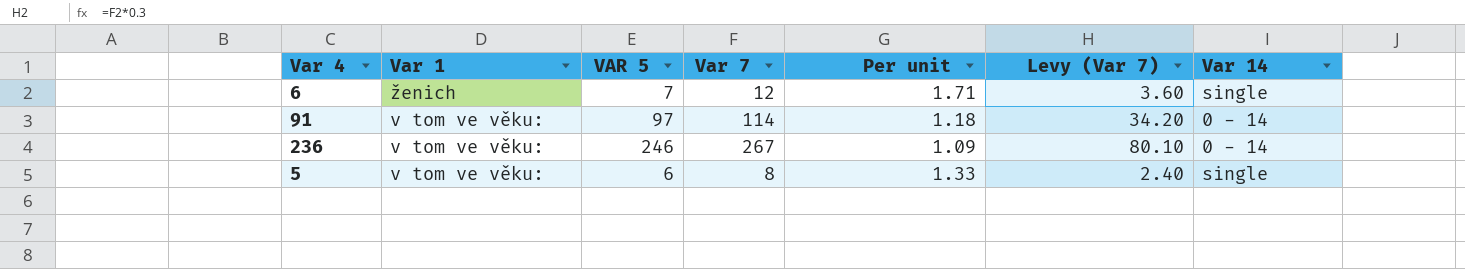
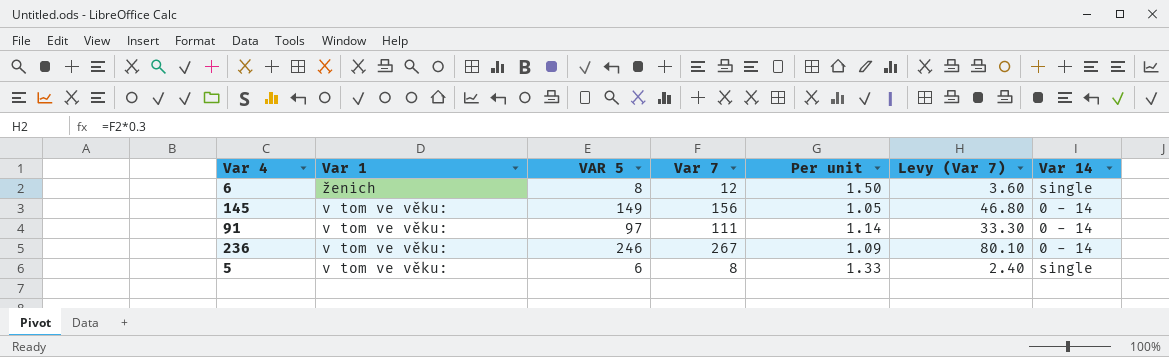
6 | VAR 5: 7 -> 8
6 | Per unit: 1.71 -> 1.50
row 145: none -> v tom ve věku: | 149 | 156 | 1.05 | 46.80 | 0 - 14
91 | Var 7: 114 -> 111
91 | Per unit: 1.18 -> 1.14
91 | Levy (Var 7): 34.20 -> 33.30

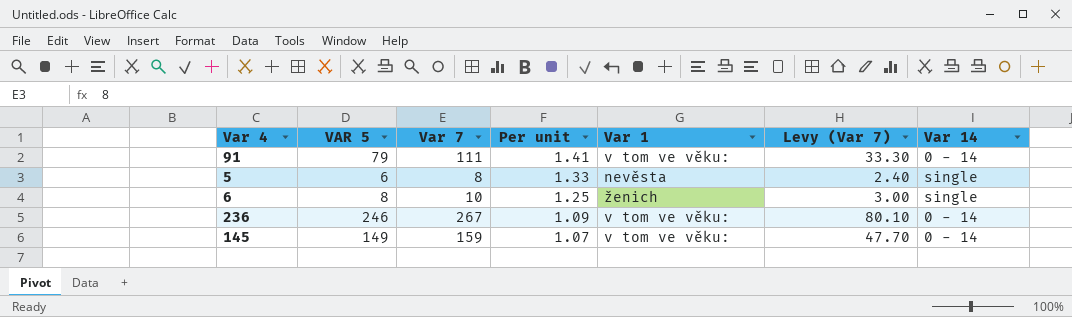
row order: Var 1 descending -> Per unit descending
column Var 1 | position: 2 -> 5
91 | VAR 5: 97 -> 79
91 | Per unit: 1.14 -> 1.41
5 | Var 1: v tom ve věku: -> nevěsta
6 | Var 7: 12 -> 10
6 | Per unit: 1.50 -> 1.25
6 | Levy (Var 7): 3.60 -> 3.00
145 | Var 7: 156 -> 159
145 | Per unit: 1.05 -> 1.07
145 | Levy (Var 7): 46.80 -> 47.70

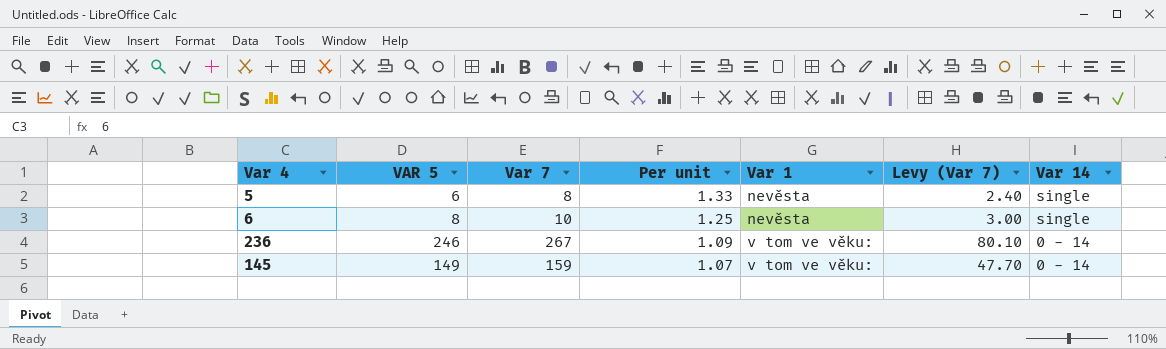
row 91: 79 | 111 | 1.41 | v tom ve věku: | 33.30 | 0 - 14 -> none
6 | Var 1: ženich -> nevěsta

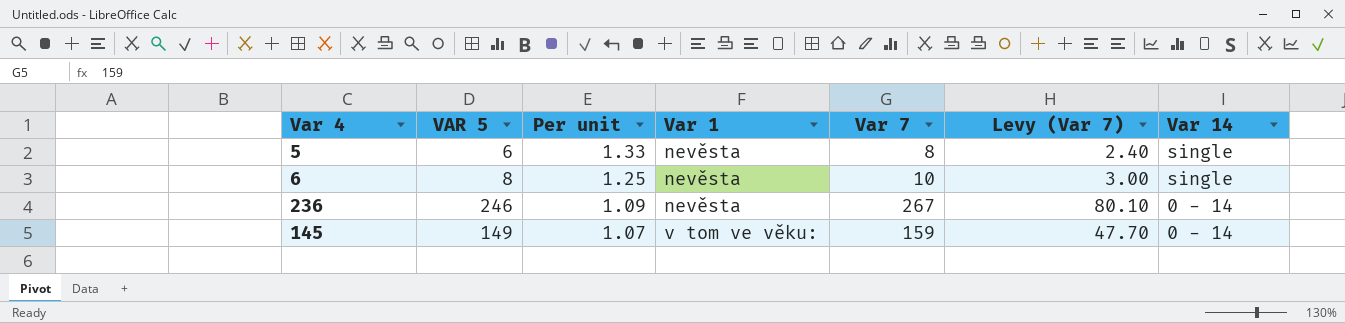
column Var 7 | position: 3 -> 5
236 | Var 1: v tom ve věku: -> nevěsta

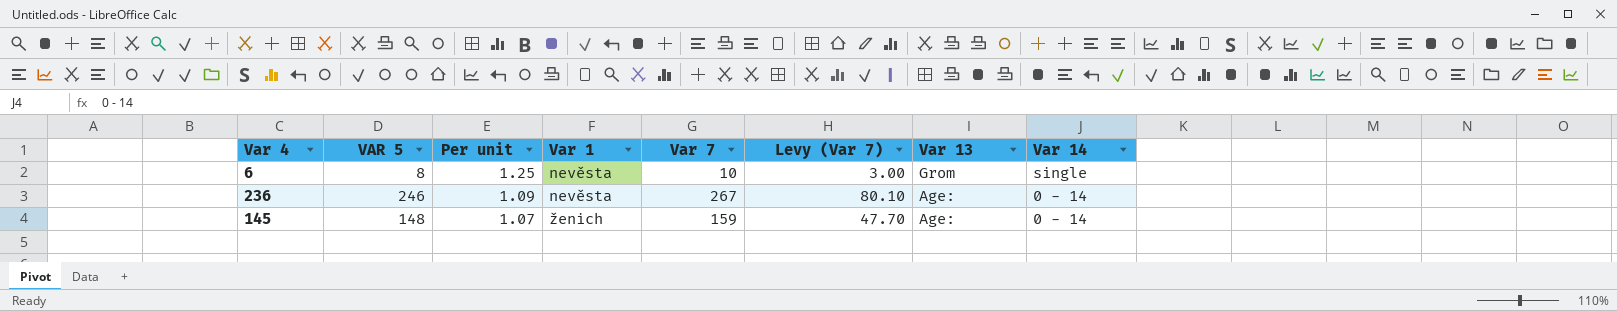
column Var 13 | position: none -> 7
row 5: 6 | 1.33 | nevěsta | 8 | 2.40 | single -> none
145 | VAR 5: 149 -> 148
145 | Var 1: v tom ve věku: -> ženich

